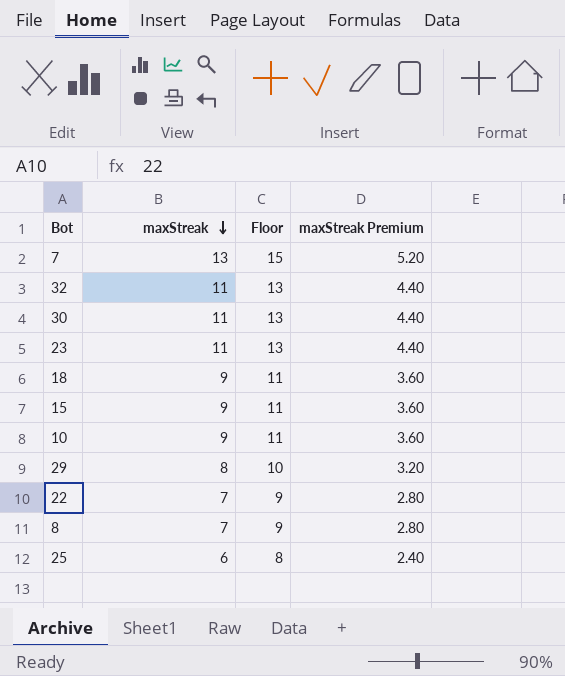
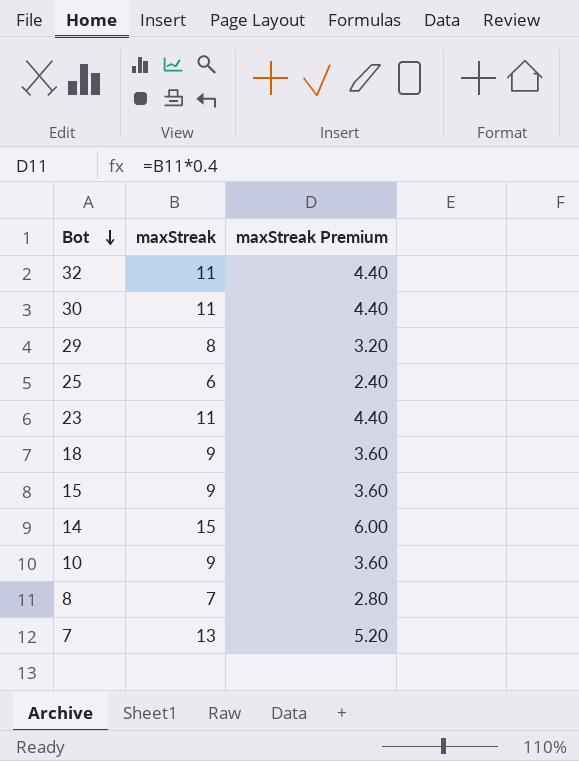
row order: maxStreak descending -> Bot descending
column Floor | formula: [maxStreak] + 2 -> none
row 22: 7 | 9 | 2.80 -> none
row 14: none -> 15 | 6.00

